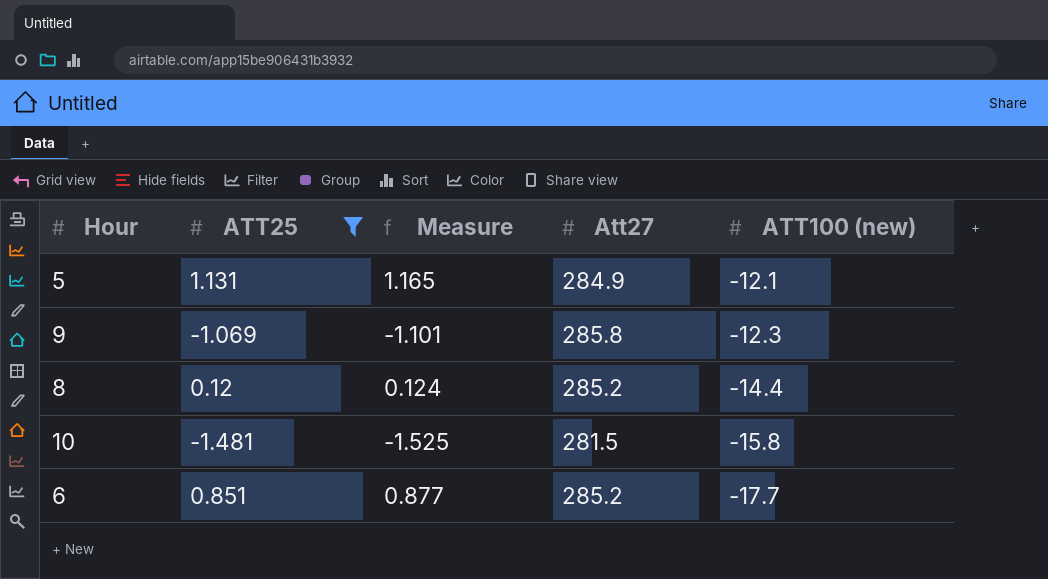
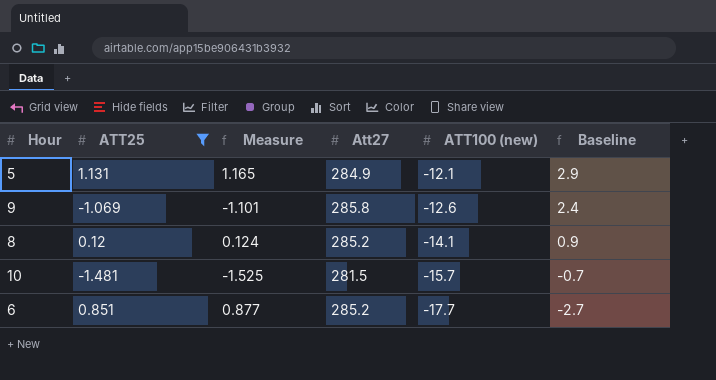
column Baseline | formula: none -> [ATT100 (new)] + 15
9 | ATT100 (new): -12.3 -> -12.6
8 | ATT100 (new): -14.4 -> -14.1
10 | ATT100 (new): -15.8 -> -15.7

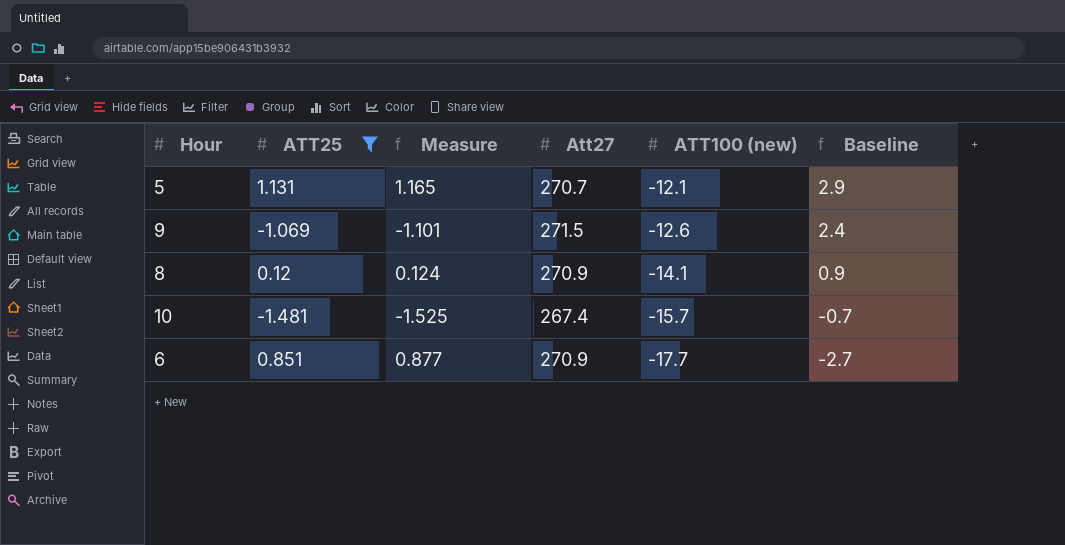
5 | Att27: 284.9 -> 270.7
9 | Att27: 285.8 -> 271.5
8 | Att27: 285.2 -> 270.9
10 | Att27: 281.5 -> 267.4
6 | Att27: 285.2 -> 270.9

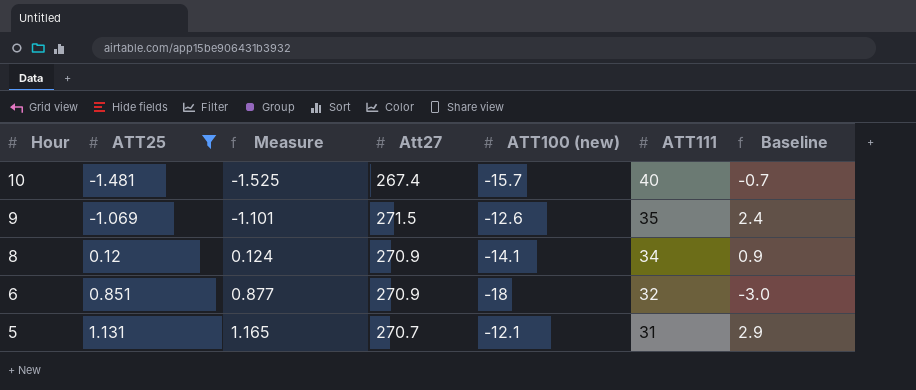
row order: ATT100 (new) descending -> Hour descending
column ATT111 | position: none -> 6
6 | ATT100 (new): -17.7 -> -18
6 | Baseline: -2.7 -> -3.0

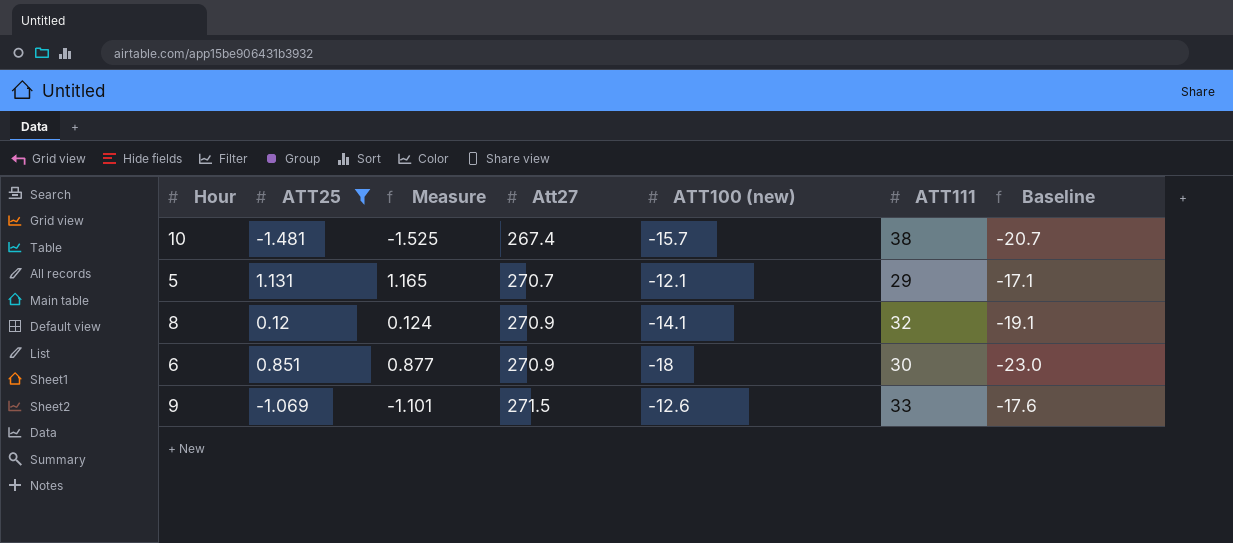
row order: Hour descending -> Att27 ascending
column Baseline | formula: [ATT100 (new)] + 15 -> [ATT100 (new)] - 5
10 | ATT111: 40 -> 38
5 | ATT111: 31 -> 29
8 | ATT111: 34 -> 32
6 | ATT111: 32 -> 30
9 | ATT111: 35 -> 33

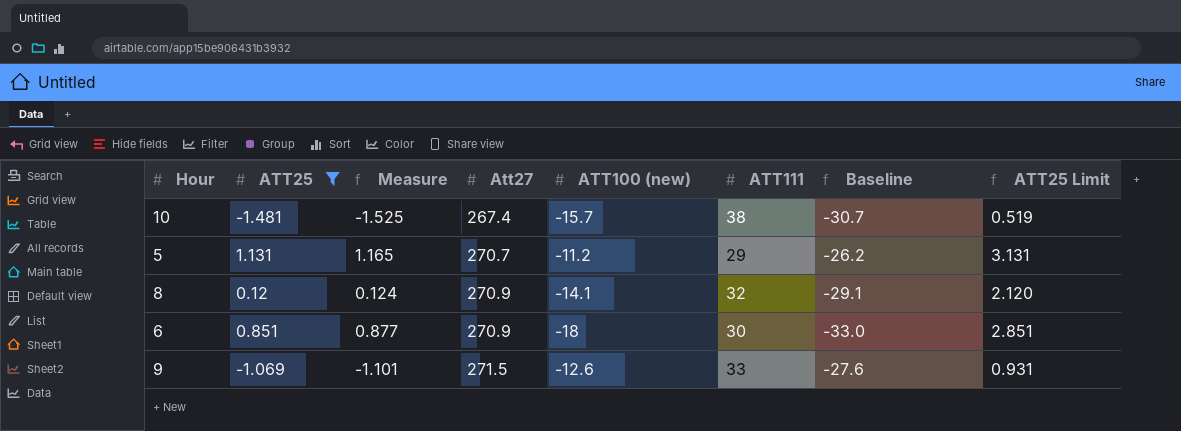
column Baseline | formula: [ATT100 (new)] - 5 -> [ATT100 (new)] - 15
column ATT25 Limit | formula: none -> [ATT25] + 2
5 | ATT100 (new): -12.1 -> -11.2

